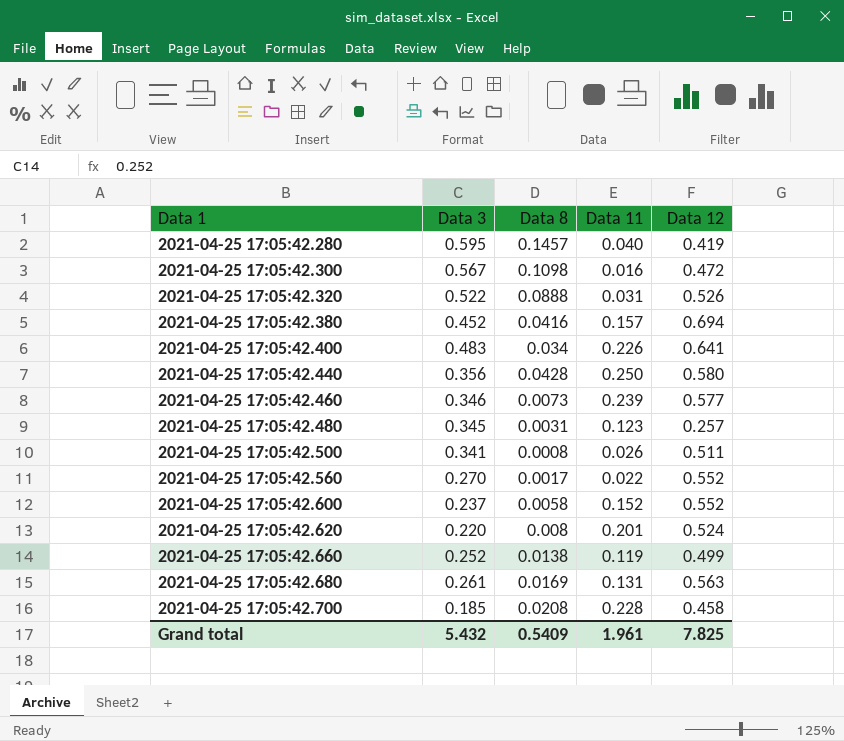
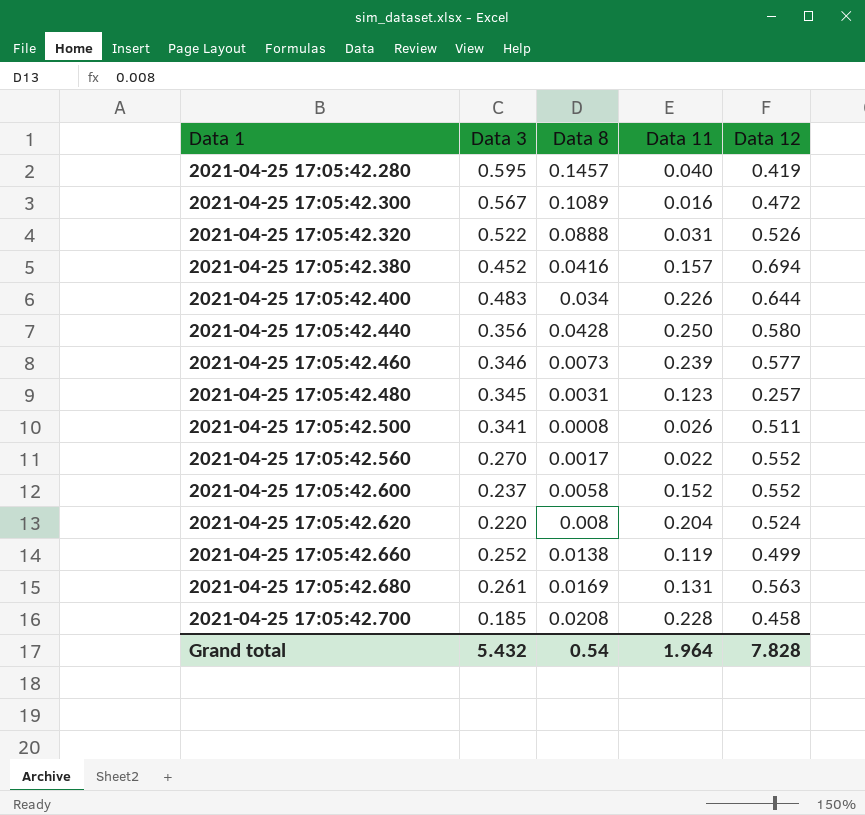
2021-04-25 17:05:42.300 | Data 8: 0.1098 -> 0.1089
2021-04-25 17:05:42.400 | Data 12: 0.641 -> 0.644
2021-04-25 17:05:42.620 | Data 11: 0.201 -> 0.204
Grand total | Data 8: 0.5409 -> 0.54
Grand total | Data 11: 1.961 -> 1.964
Grand total | Data 12: 7.825 -> 7.828

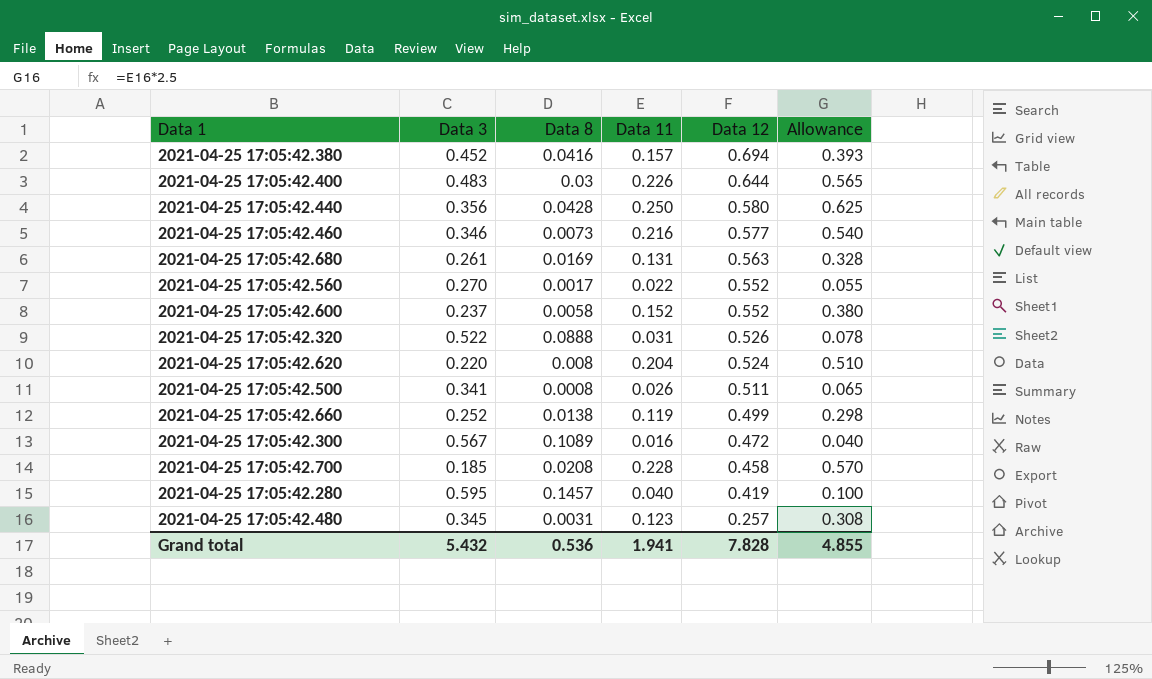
row order: Data 1 ascending -> Data 12 descending
column Allowance | formula: none -> [Data 11] * 2.5
2021-04-25 17:05:42.400 | Data 8: 0.034 -> 0.03
2021-04-25 17:05:42.460 | Data 11: 0.239 -> 0.216
Grand total | Data 8: 0.54 -> 0.536
Grand total | Data 11: 1.964 -> 1.941

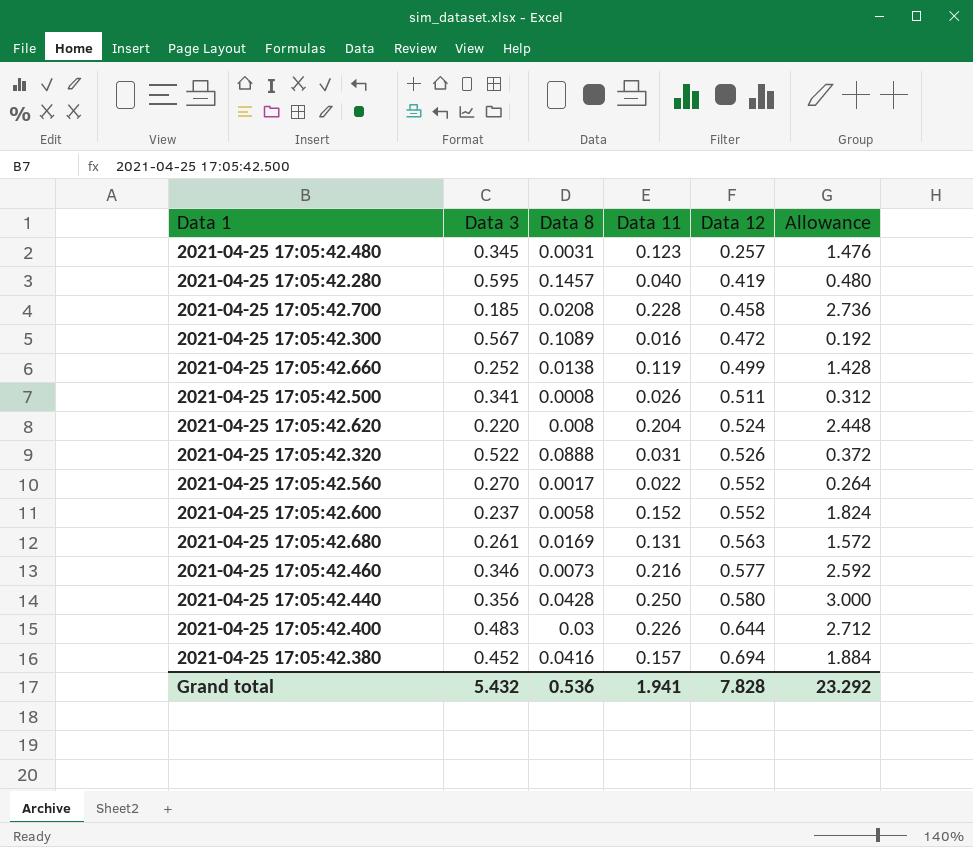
row order: Data 12 descending -> Data 12 ascending
column Allowance | formula: [Data 11] * 2.5 -> [Data 11] * 12
Grand total | Allowance: 4.855 -> 23.292

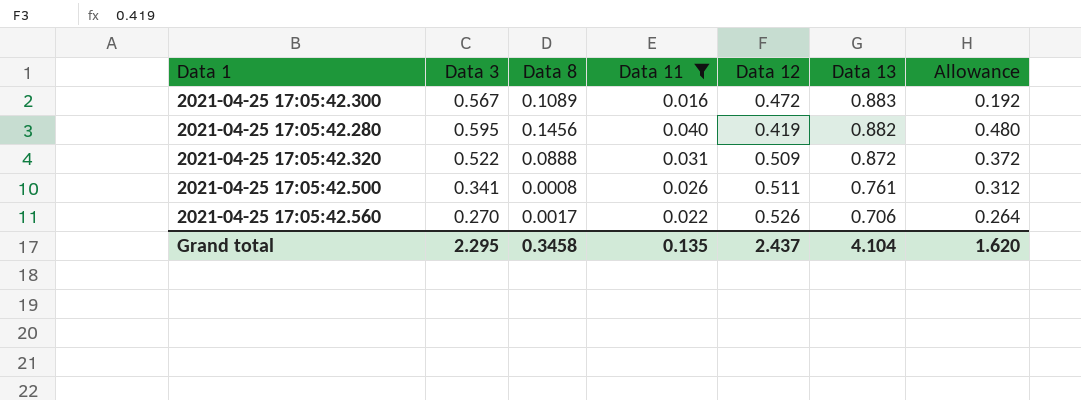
filter: none -> Data 11 <= 0.040
row order: Data 12 ascending -> Data 13 descending
column Data 13 | position: none -> 6
2021-04-25 17:05:42.280 | Data 8: 0.1457 -> 0.1456
2021-04-25 17:05:42.320 | Data 12: 0.526 -> 0.509
2021-04-25 17:05:42.560 | Data 12: 0.552 -> 0.526
Grand total | Data 3: 5.432 -> 2.295
Grand total | Data 8: 0.536 -> 0.3458
Grand total | Data 11: 1.941 -> 0.135
Grand total | Data 12: 7.828 -> 2.437
Grand total | Allowance: 23.292 -> 1.620

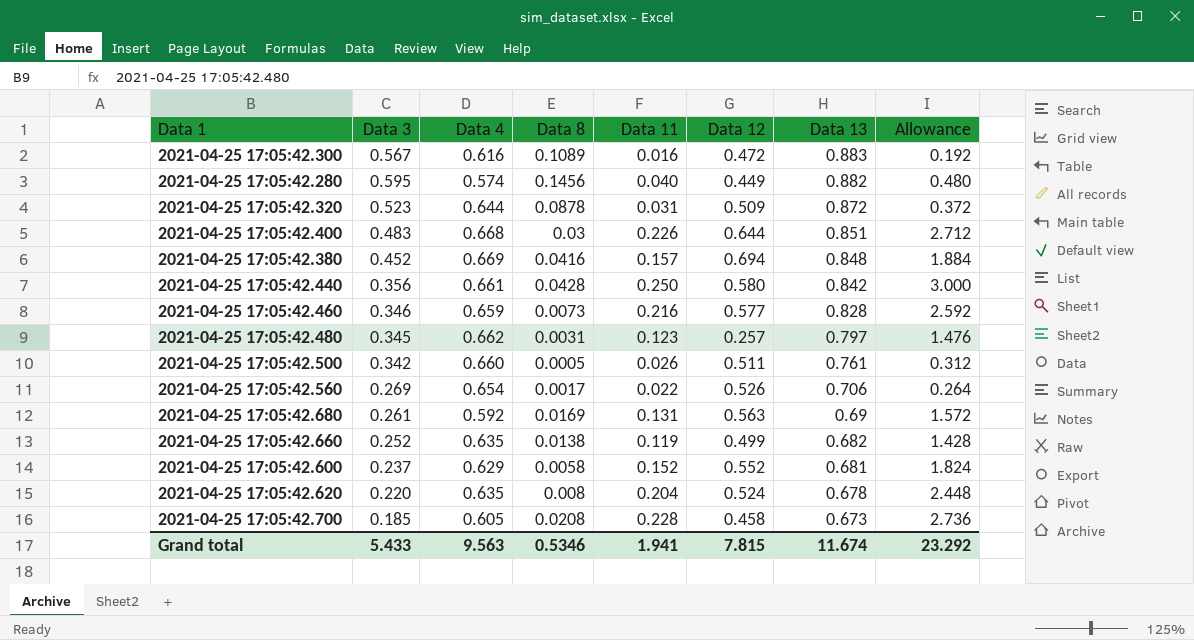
filter: Data 11 <= 0.040 -> none
column Data 4 | position: none -> 3
2021-04-25 17:05:42.280 | Data 12: 0.419 -> 0.449
2021-04-25 17:05:42.320 | Data 3: 0.522 -> 0.523
2021-04-25 17:05:42.320 | Data 8: 0.0888 -> 0.0878
2021-04-25 17:05:42.500 | Data 3: 0.341 -> 0.342
2021-04-25 17:05:42.500 | Data 8: 0.0008 -> 0.0005
2021-04-25 17:05:42.560 | Data 3: 0.270 -> 0.269
Grand total | Data 3: 2.295 -> 5.433
Grand total | Data 8: 0.3458 -> 0.5346
Grand total | Data 11: 0.135 -> 1.941
Grand total | Data 12: 2.437 -> 7.815
Grand total | Data 13: 4.104 -> 11.674
Grand total | Allowance: 1.620 -> 23.292

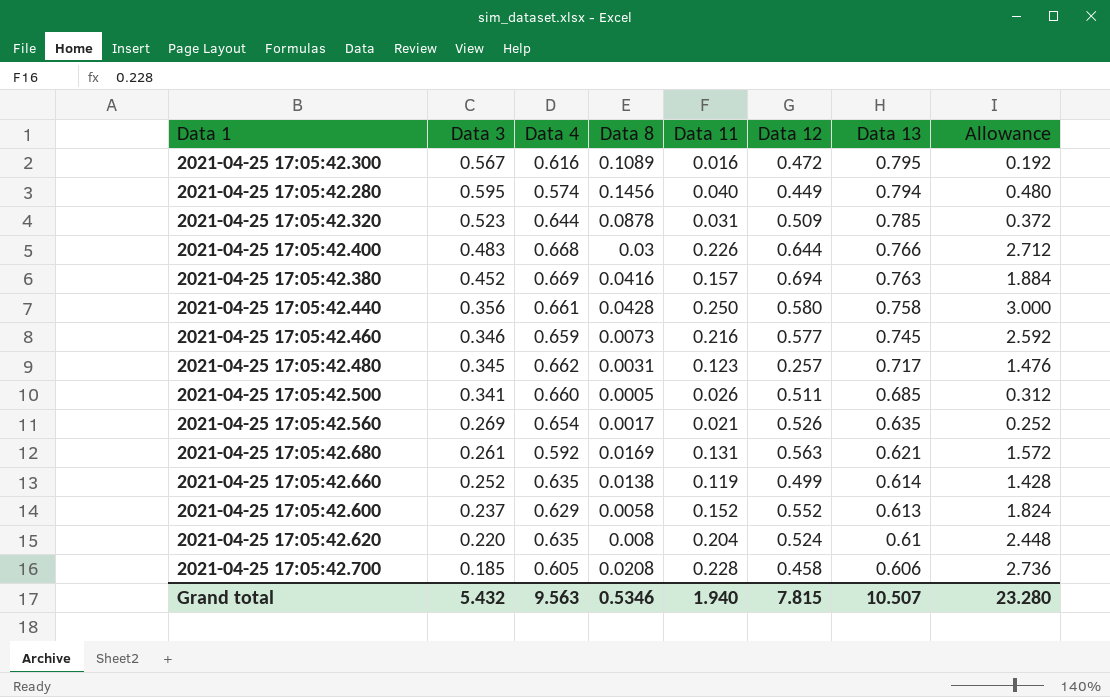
2021-04-25 17:05:42.300 | Data 13: 0.883 -> 0.795
2021-04-25 17:05:42.280 | Data 13: 0.882 -> 0.794
2021-04-25 17:05:42.320 | Data 13: 0.872 -> 0.785
2021-04-25 17:05:42.400 | Data 13: 0.851 -> 0.766
2021-04-25 17:05:42.380 | Data 13: 0.848 -> 0.763
2021-04-25 17:05:42.440 | Data 13: 0.842 -> 0.758
2021-04-25 17:05:42.460 | Data 13: 0.828 -> 0.745
2021-04-25 17:05:42.480 | Data 13: 0.797 -> 0.717
2021-04-25 17:05:42.500 | Data 3: 0.342 -> 0.341
2021-04-25 17:05:42.500 | Data 13: 0.761 -> 0.685
2021-04-25 17:05:42.560 | Data 11: 0.022 -> 0.021
2021-04-25 17:05:42.560 | Data 13: 0.706 -> 0.635
2021-04-25 17:05:42.560 | Allowance: 0.264 -> 0.252
2021-04-25 17:05:42.680 | Data 13: 0.69 -> 0.621
2021-04-25 17:05:42.660 | Data 13: 0.682 -> 0.614
2021-04-25 17:05:42.600 | Data 13: 0.681 -> 0.613
2021-04-25 17:05:42.620 | Data 13: 0.678 -> 0.61
2021-04-25 17:05:42.700 | Data 13: 0.673 -> 0.606
Grand total | Data 3: 5.433 -> 5.432
Grand total | Data 11: 1.941 -> 1.940
Grand total | Data 13: 11.674 -> 10.507
Grand total | Allowance: 23.292 -> 23.280

